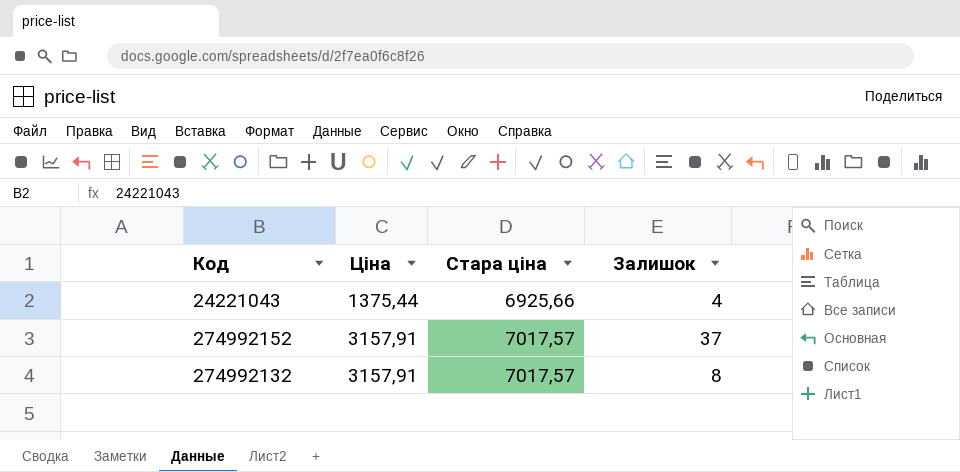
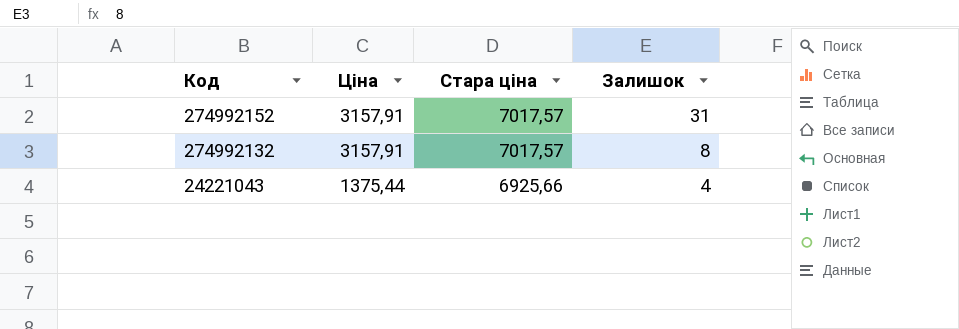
row order: Ціна ascending -> Код descending
274992152 | Залишок: 37 -> 31

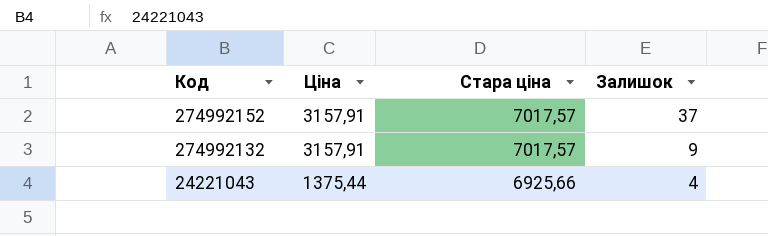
274992152 | Залишок: 31 -> 37
274992132 | Залишок: 8 -> 9

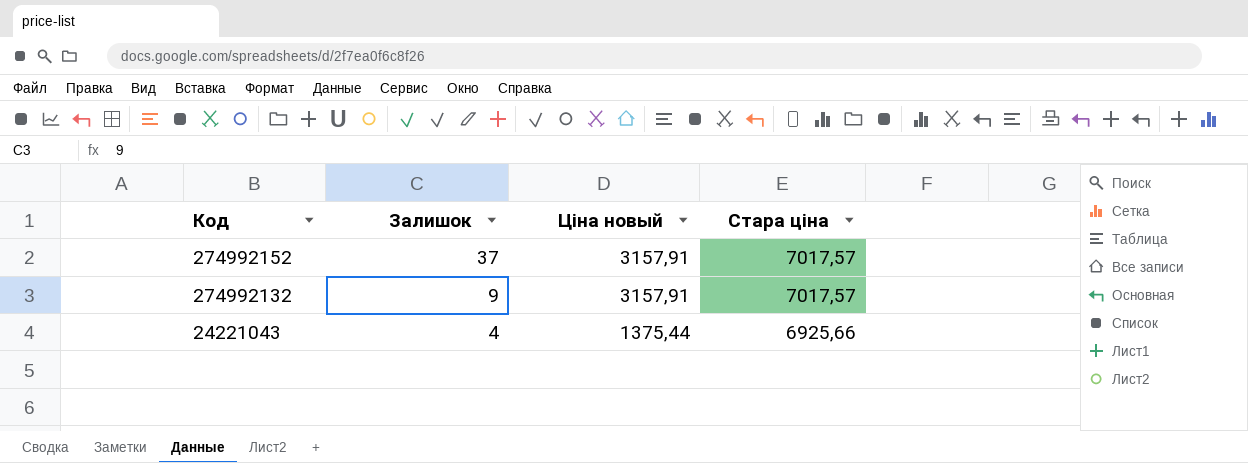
column Залишок | position: 4 -> 2
column name: Ціна -> Ціна новый

